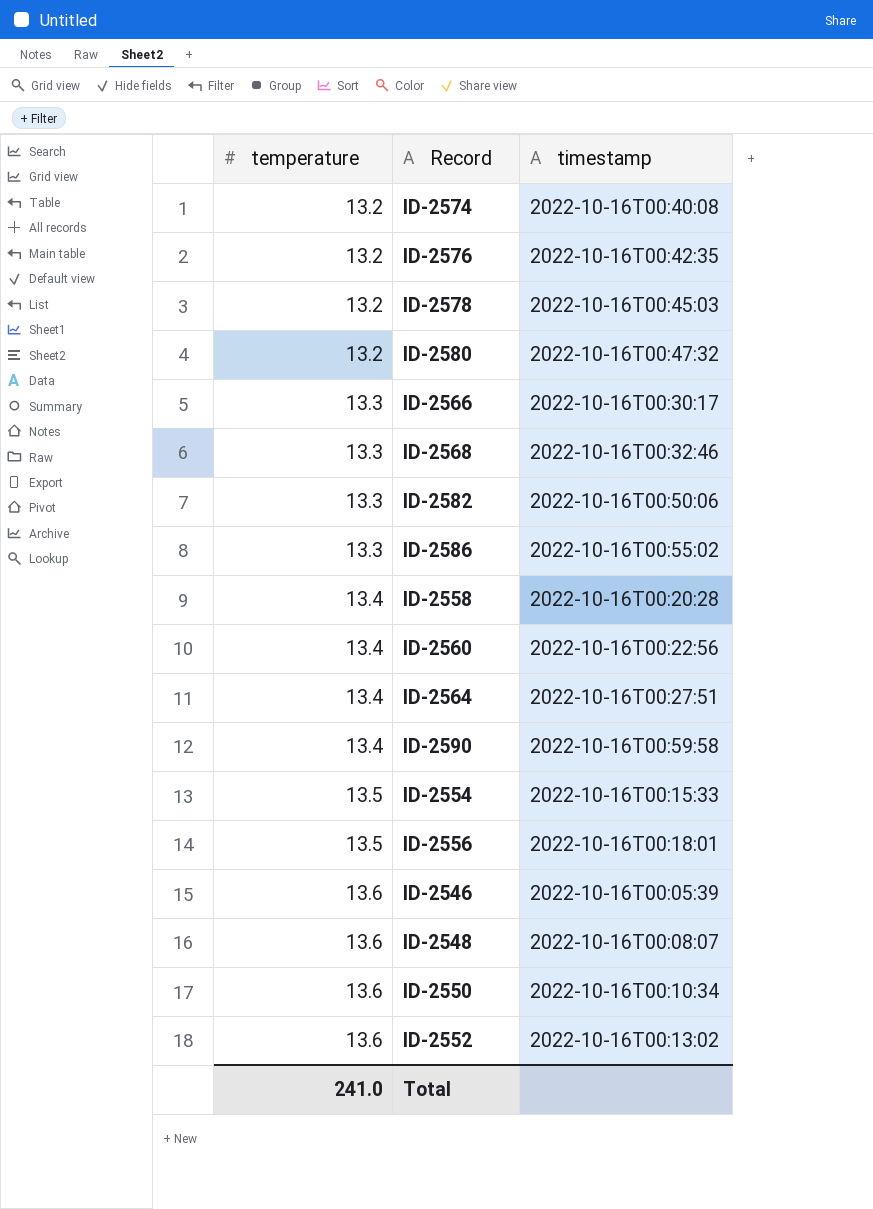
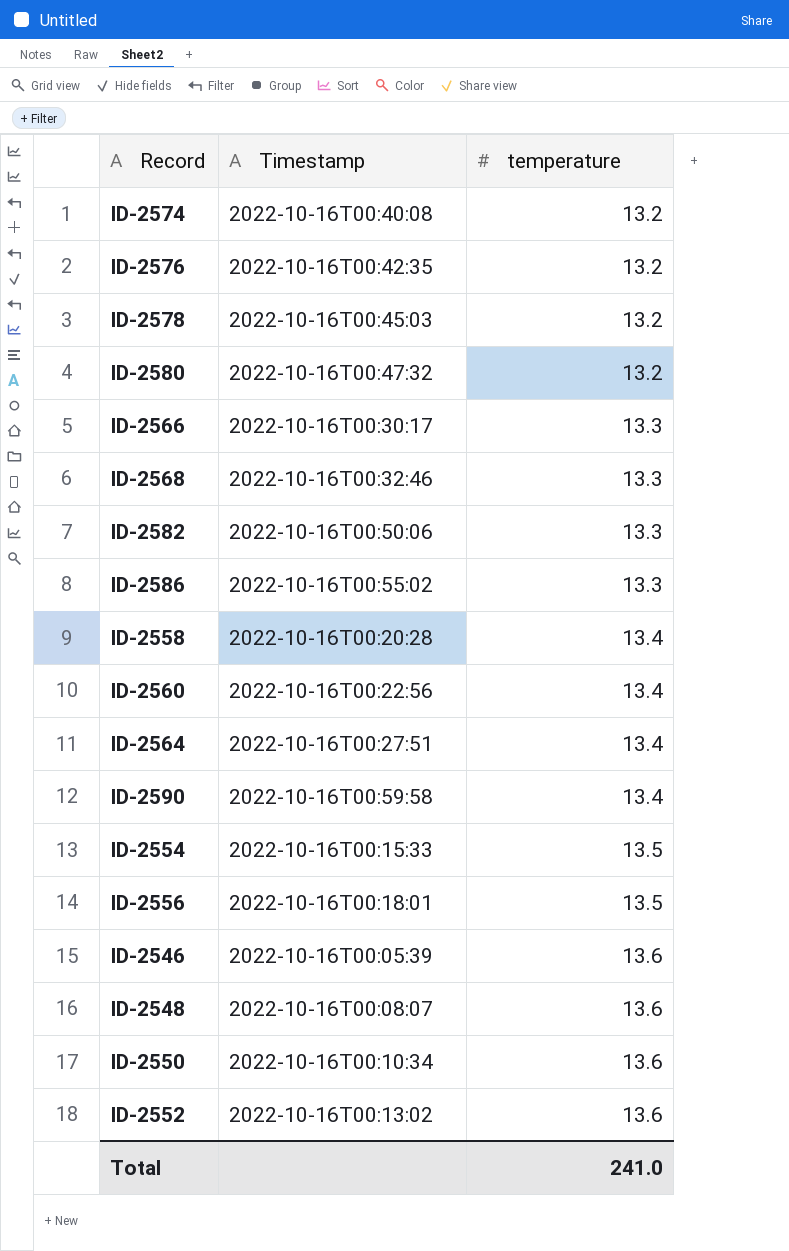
column name: timestamp -> Timestamp
column temperature | position: 1 -> 3

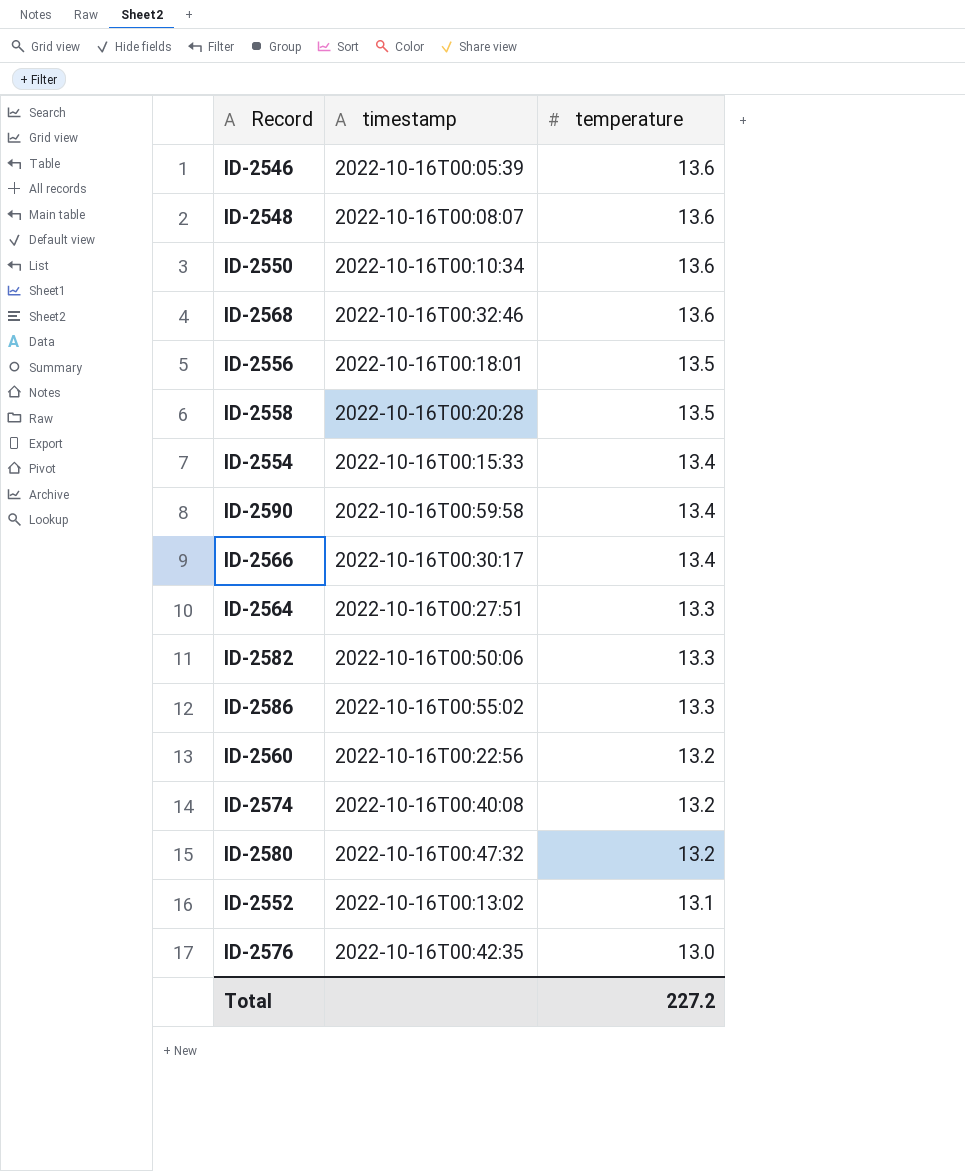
row order: temperature ascending -> temperature descending
column name: Timestamp -> timestamp
row ID-2578: 2022-10-16T00:45:03 | 13.2 -> none
ID-2568 | temperature: 13.3 -> 13.6
ID-2558 | temperature: 13.4 -> 13.5
ID-2554 | temperature: 13.5 -> 13.4
ID-2566 | temperature: 13.3 -> 13.4
ID-2564 | temperature: 13.4 -> 13.3
ID-2560 | temperature: 13.4 -> 13.2
ID-2552 | temperature: 13.6 -> 13.1
ID-2576 | temperature: 13.2 -> 13.0
Total | temperature: 241.0 -> 227.2

